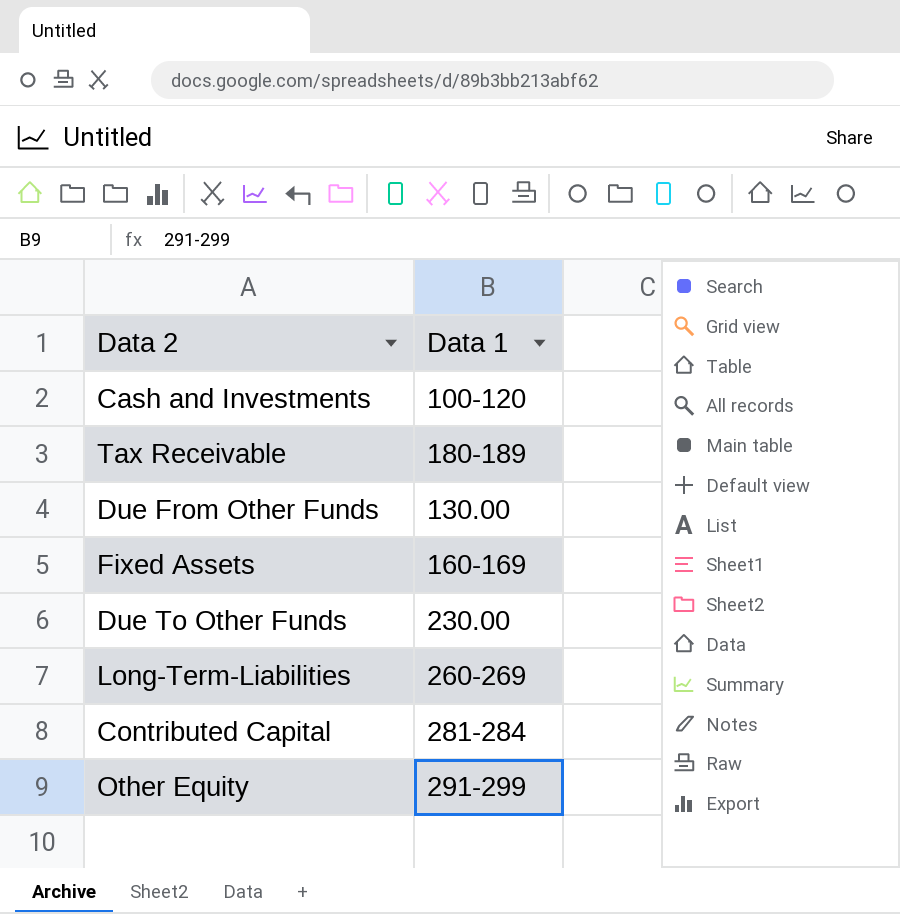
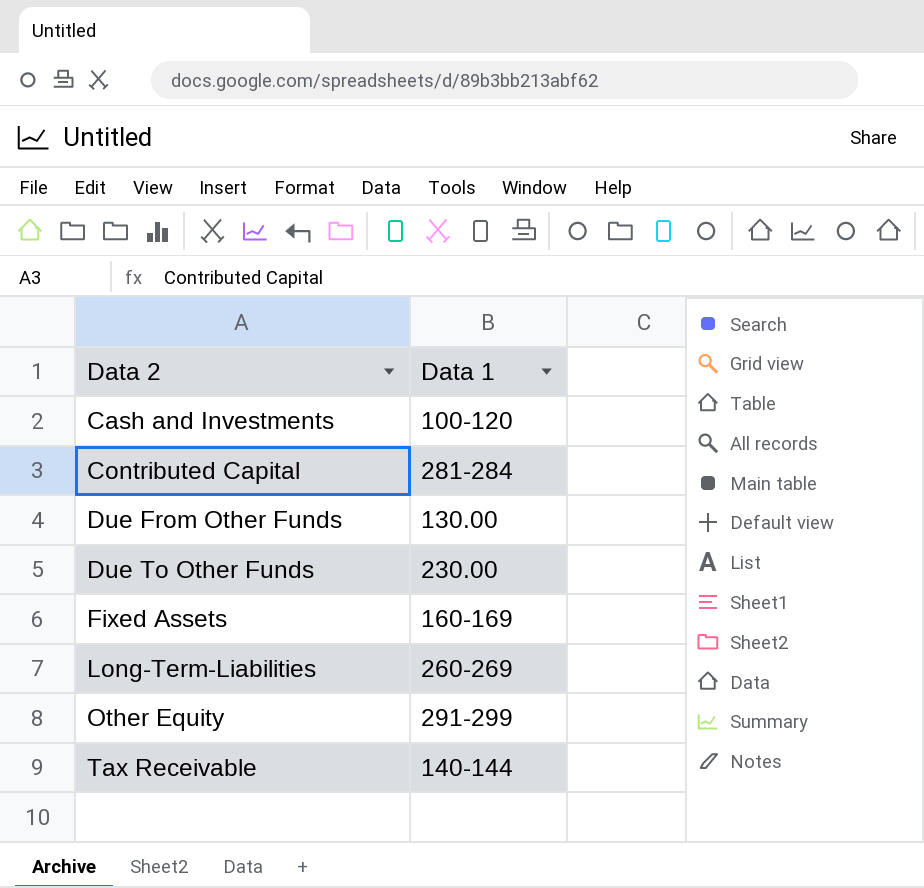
row order: none -> Data 2 ascending
Tax Receivable | Data 1: 180-189 -> 140-144

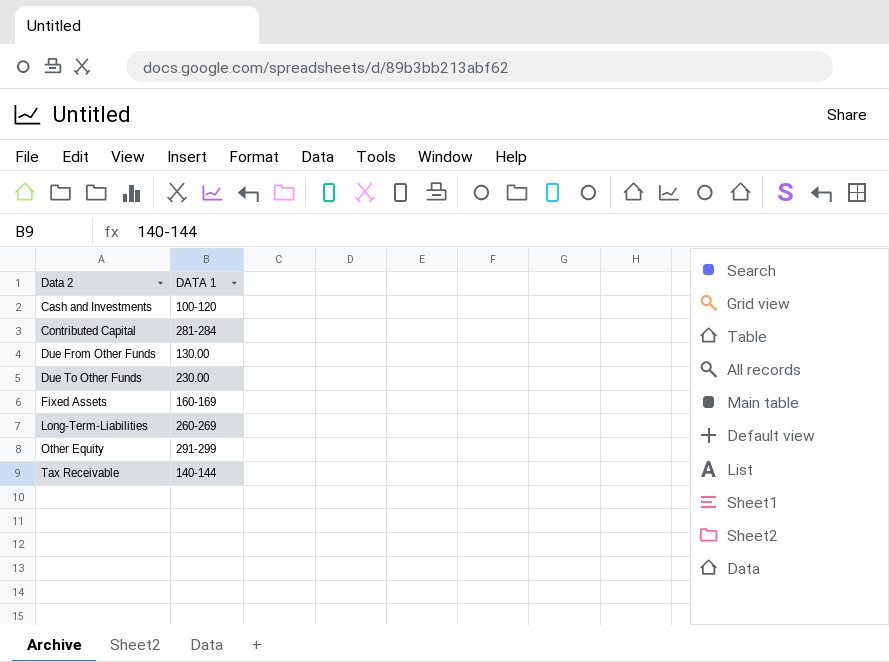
column name: Data 1 -> DATA 1

